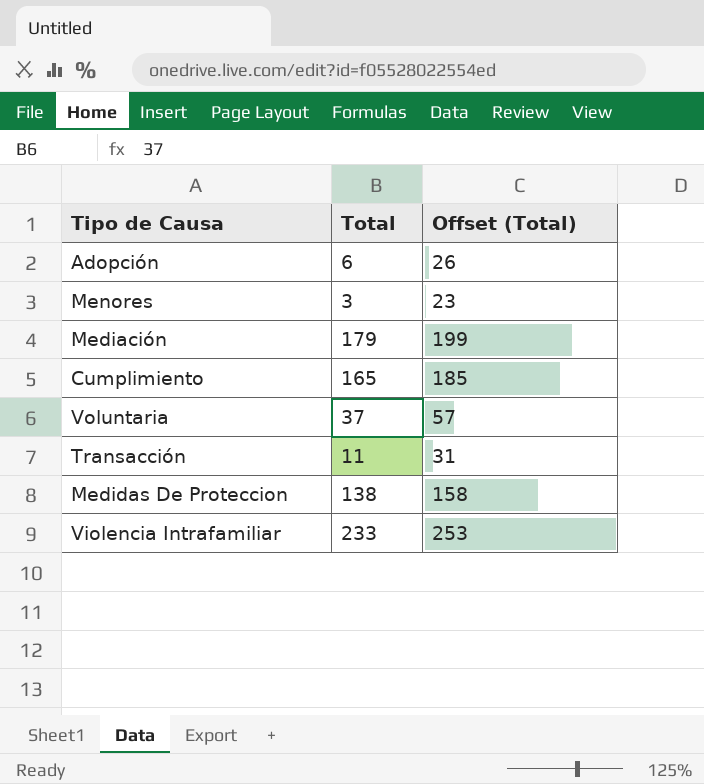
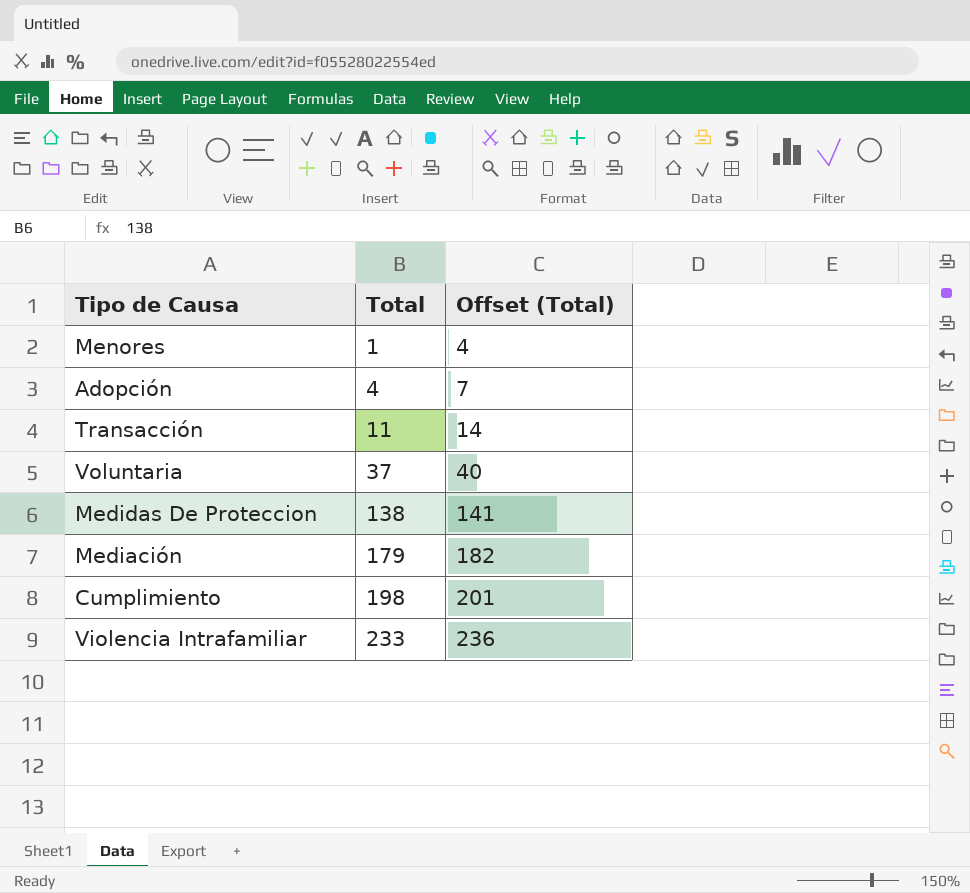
row order: none -> Total ascending
column Offset (Total) | formula: [Total] + 20 -> [Total] + 3
Menores | Total: 3 -> 1
Adopción | Total: 6 -> 4
Cumplimiento | Total: 165 -> 198

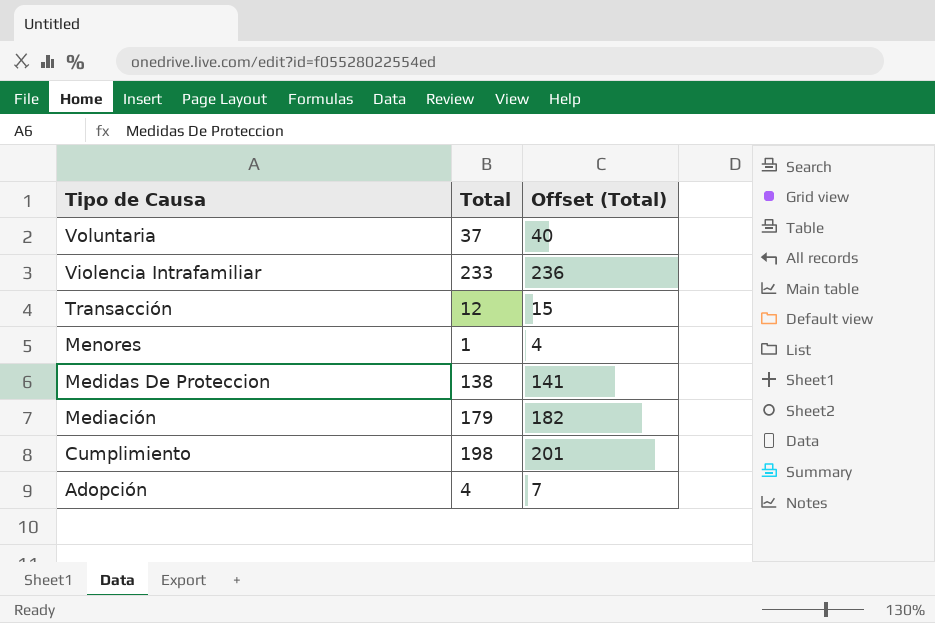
row order: Total ascending -> Tipo de Causa descending
Transacción | Total: 11 -> 12
Transacción | Offset (Total): 14 -> 15

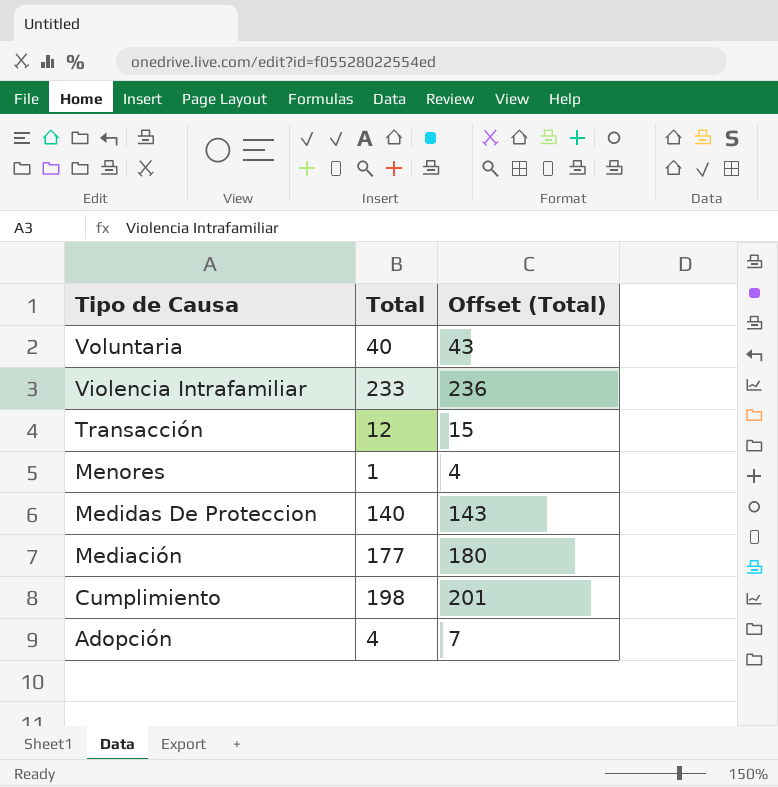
Voluntaria | Total: 37 -> 40
Voluntaria | Offset (Total): 40 -> 43
Medidas De Proteccion | Total: 138 -> 140
Medidas De Proteccion | Offset (Total): 141 -> 143
Mediación | Total: 179 -> 177
Mediación | Offset (Total): 182 -> 180

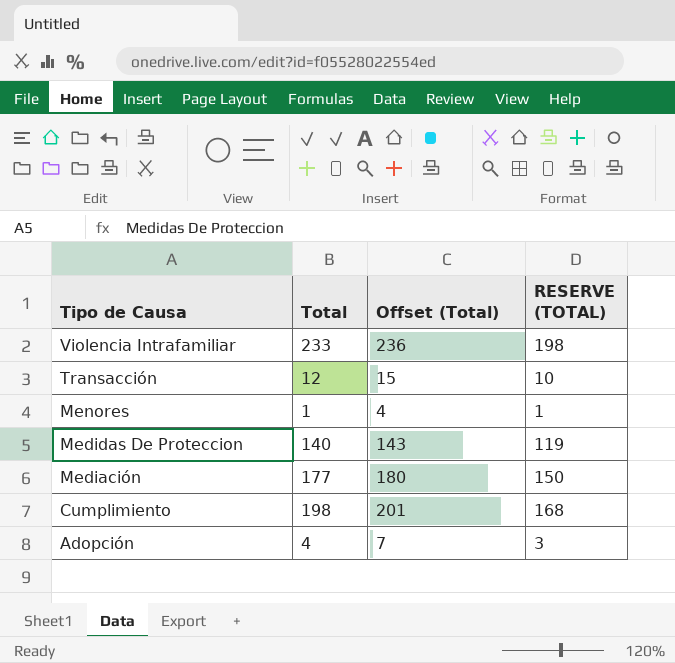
column RESERVE (TOTAL) | formula: none -> [Total] * 0.85
row Voluntaria: 40 | 43 -> none

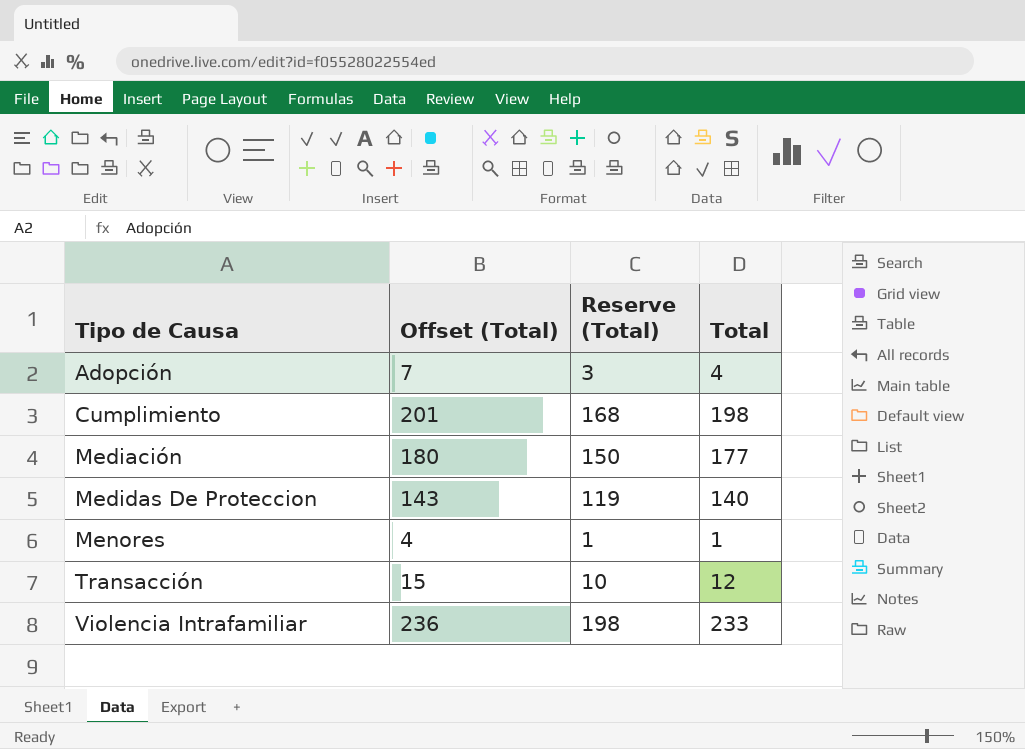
row order: Tipo de Causa descending -> Tipo de Causa ascending
column name: RESERVE (TOTAL) -> Reserve (Total)
column Total | position: 2 -> 4

